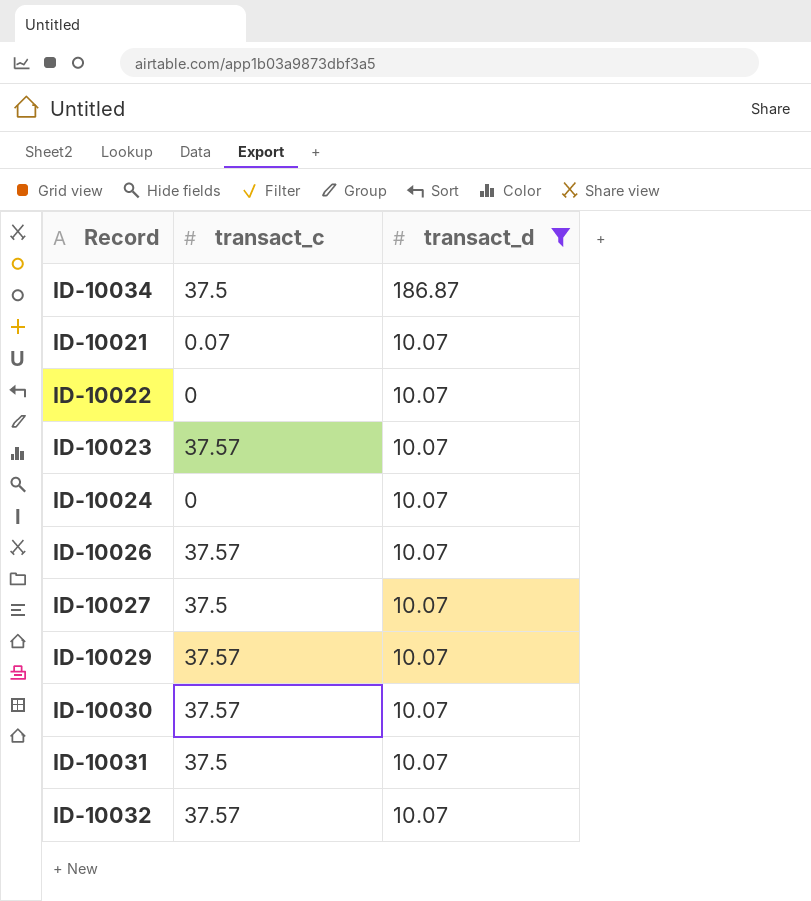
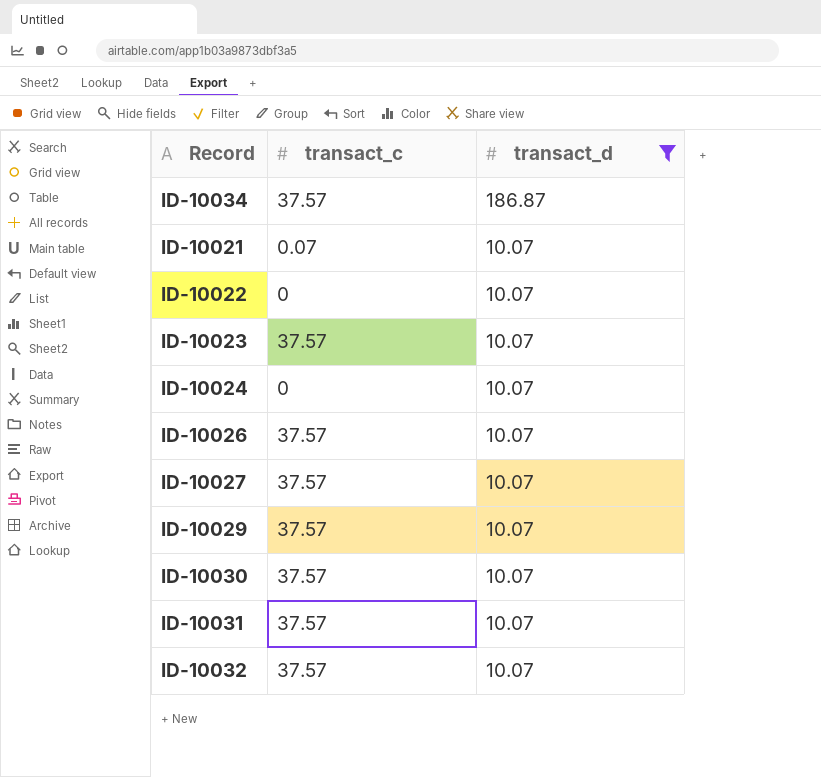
ID-10034 | transact_c: 37.5 -> 37.57
ID-10027 | transact_c: 37.5 -> 37.57
ID-10031 | transact_c: 37.5 -> 37.57

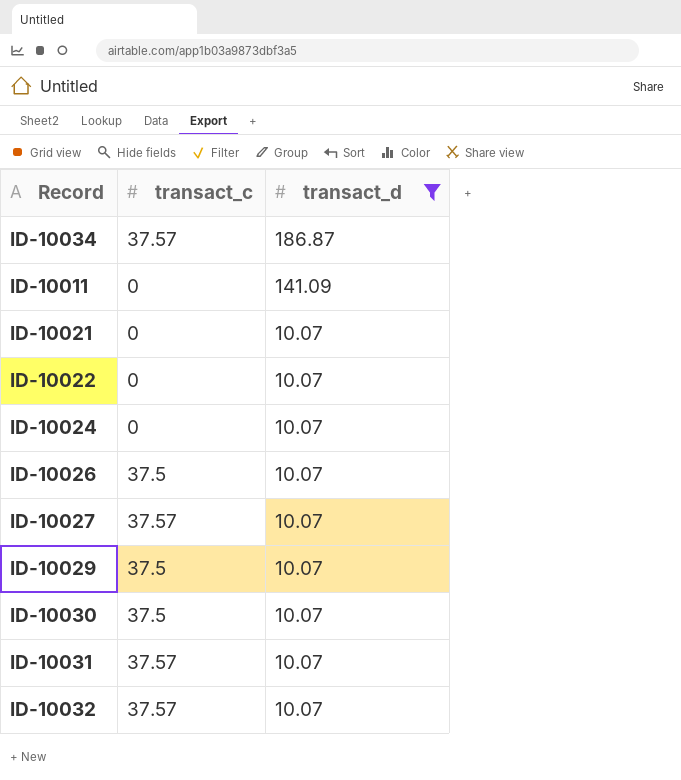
row ID-10023: 37.57 | 10.07 -> none
row ID-10011: none -> 0 | 141.09
ID-10021 | transact_c: 0.07 -> 0
ID-10026 | transact_c: 37.57 -> 37.5
ID-10029 | transact_c: 37.57 -> 37.5
ID-10030 | transact_c: 37.57 -> 37.5

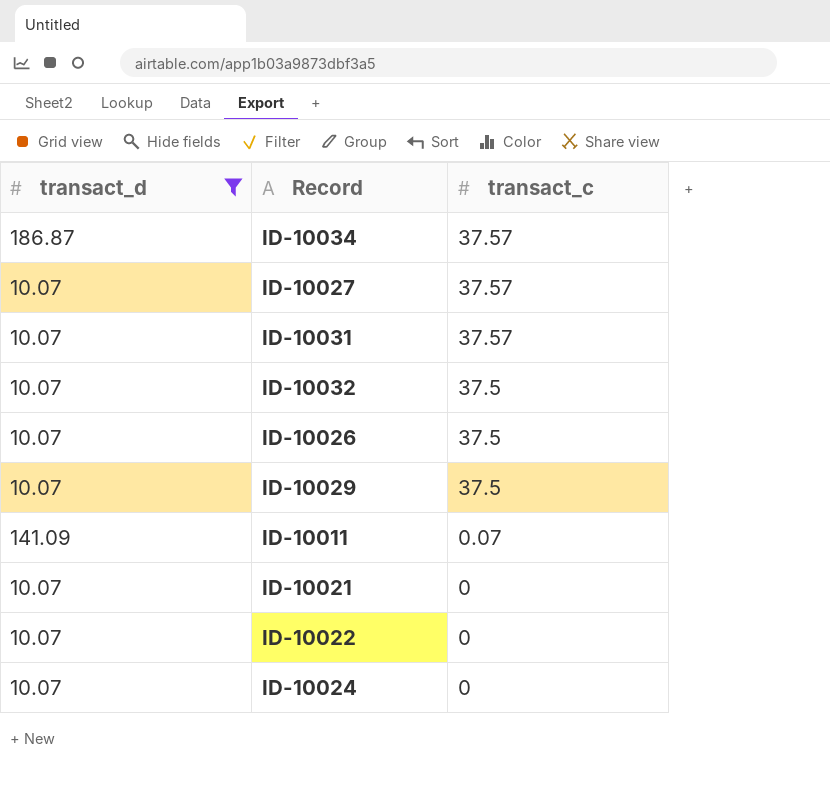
row order: transact_d descending -> transact_c descending
column transact_d | position: 3 -> 1
row ID-10030: 37.5 | 10.07 -> none
ID-10032 | transact_c: 37.57 -> 37.5
ID-10011 | transact_c: 0 -> 0.07

